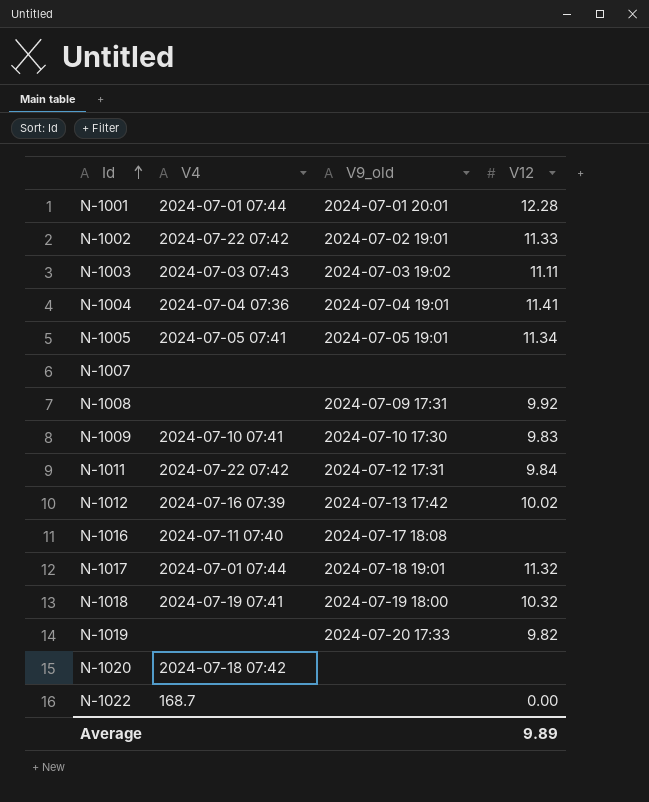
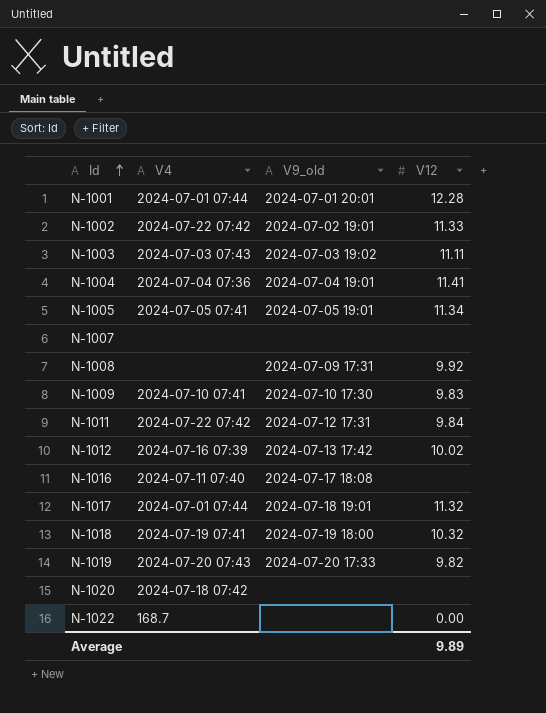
N-1019 | V4: none -> 2024-07-20 07:43

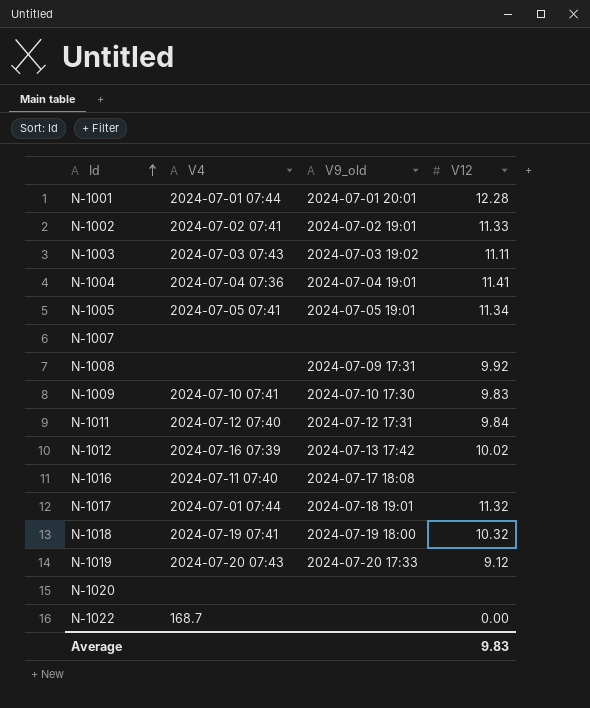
N-1002 | V4: 2024-07-22 07:42 -> 2024-07-02 07:41
N-1011 | V4: 2024-07-22 07:42 -> 2024-07-12 07:40
N-1019 | V12: 9.82 -> 9.12
N-1020 | V4: 2024-07-18 07:42 -> none
Average | V12: 9.89 -> 9.83

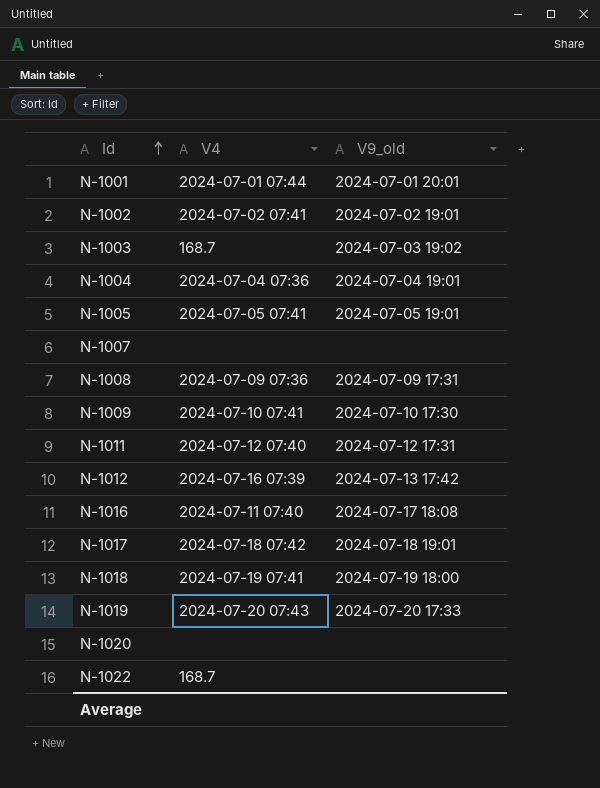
column V12 | position: 4 -> none
N-1003 | V4: 2024-07-03 07:43 -> 168.7
N-1008 | V4: none -> 2024-07-09 07:36
N-1017 | V4: 2024-07-01 07:44 -> 2024-07-18 07:42

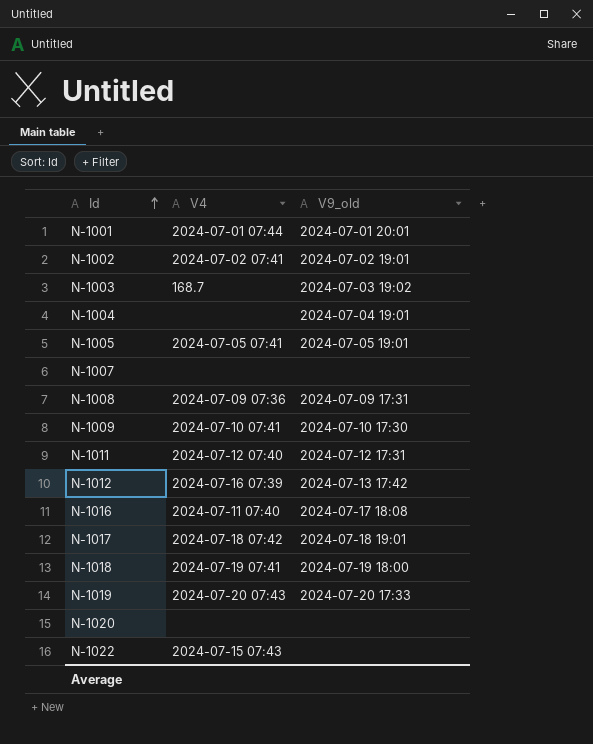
N-1004 | V4: 2024-07-04 07:36 -> none
N-1022 | V4: 168.7 -> 2024-07-15 07:43

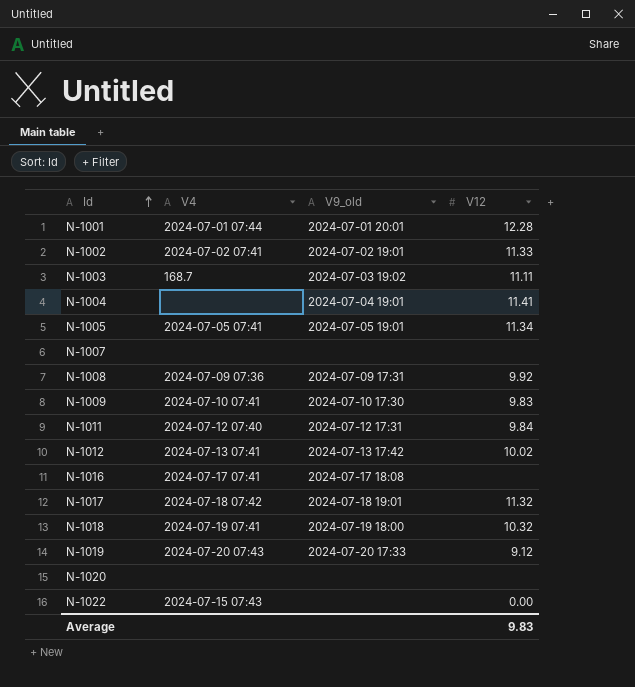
column V12 | position: none -> 4
N-1012 | V4: 2024-07-16 07:39 -> 2024-07-13 07:41
N-1016 | V4: 2024-07-11 07:40 -> 2024-07-17 07:41

